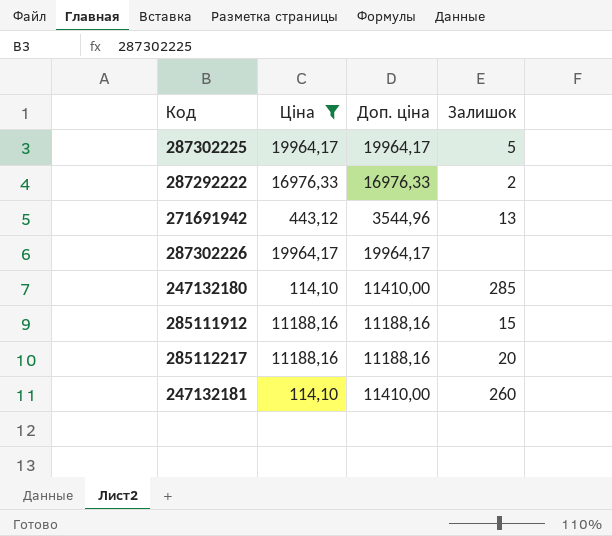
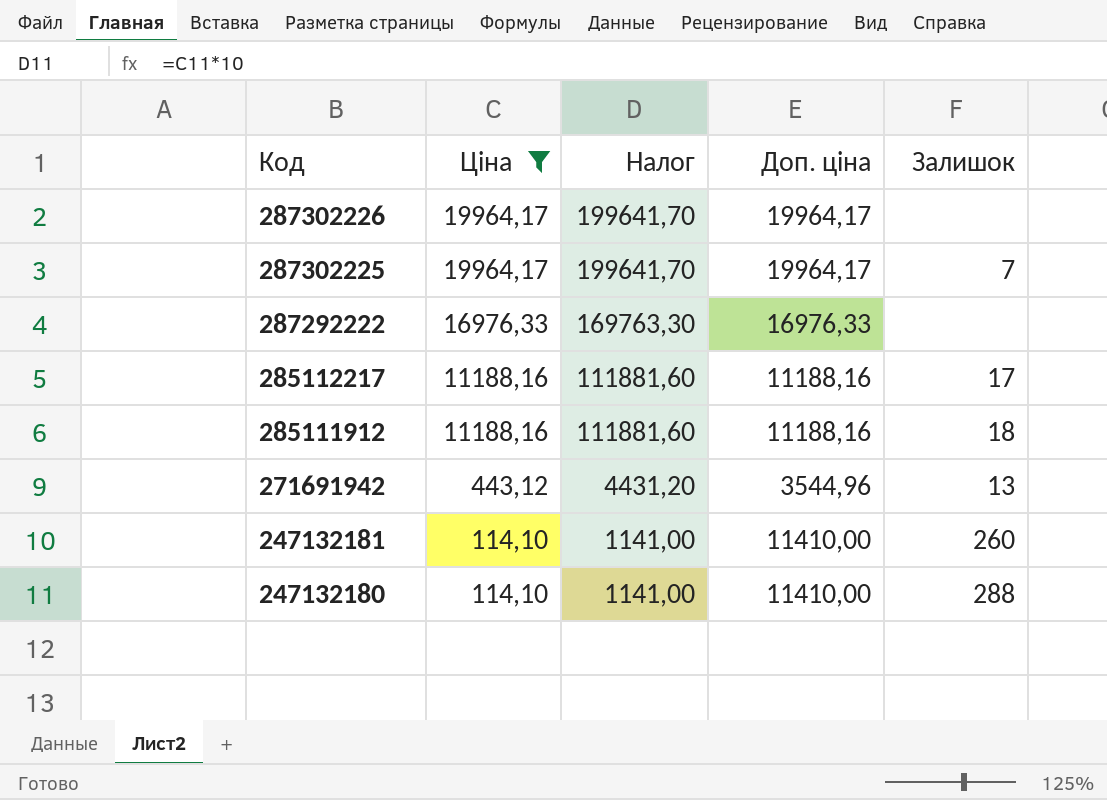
row order: none -> Код descending
column Налог | formula: none -> [Ціна] * 10
287302225 | Залишок: 5 -> 7
287292222 | Залишок: 2 -> none
285112217 | Залишок: 20 -> 17
285111912 | Залишок: 15 -> 18
247132180 | Залишок: 285 -> 288

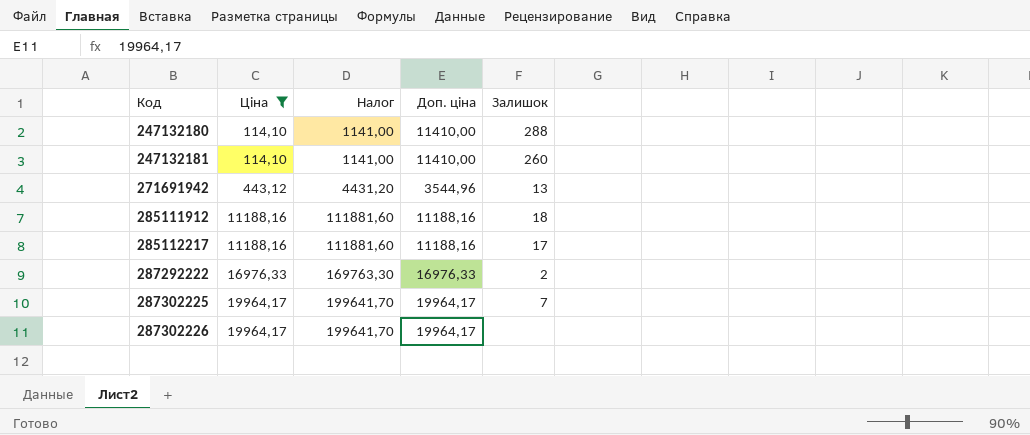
row order: Код descending -> Код ascending
287292222 | Залишок: none -> 2

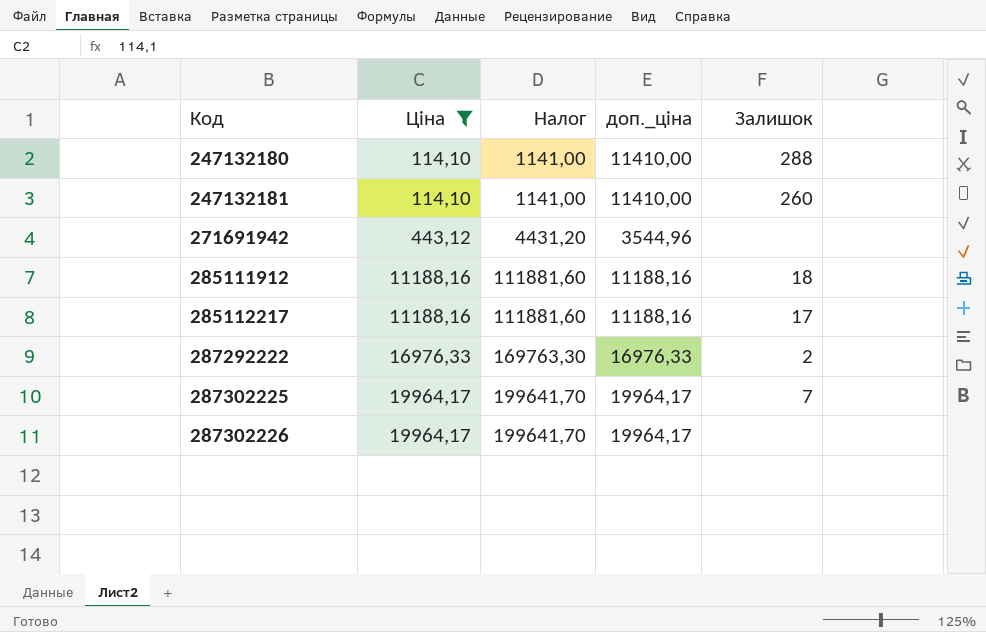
column name: Доп. ціна -> доп._ціна
271691942 | Залишок: 13 -> none

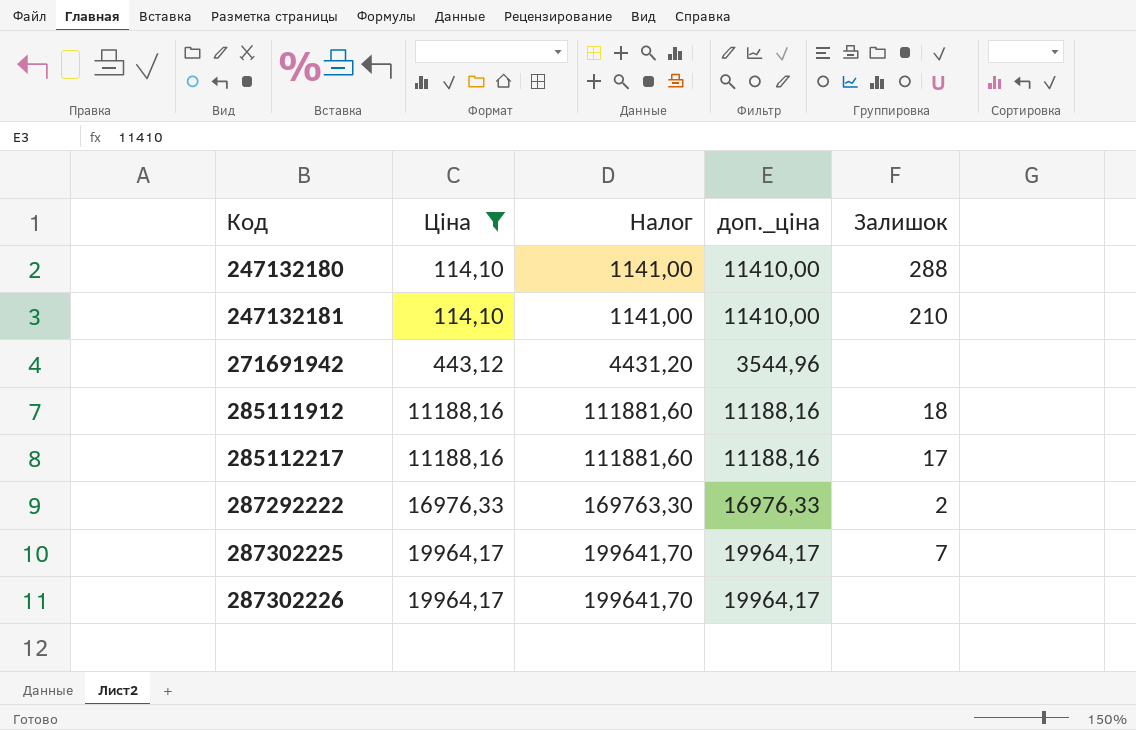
247132181 | Залишок: 260 -> 210

